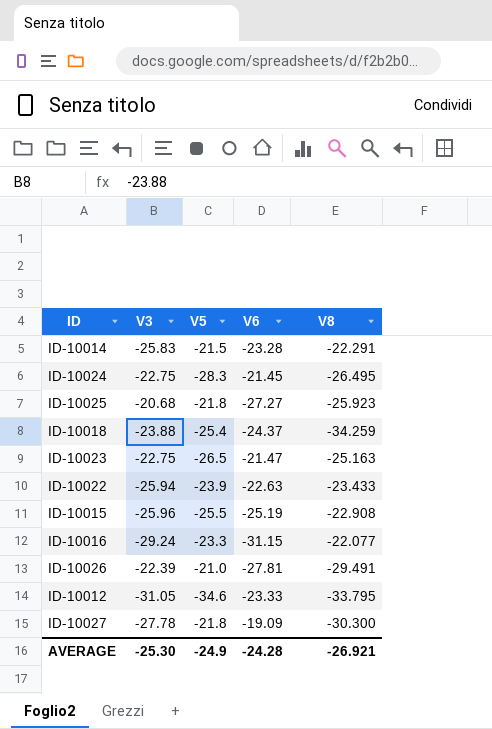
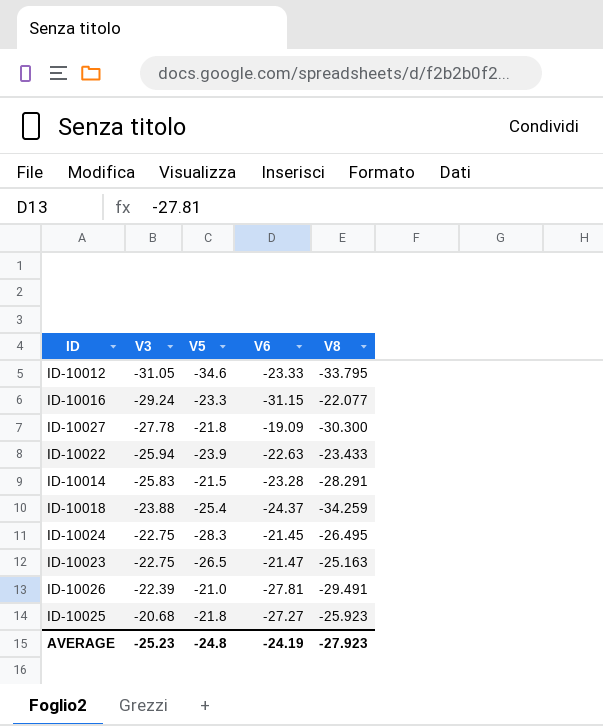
row order: none -> V3 ascending
row ID-10015: -25.96 | -25.5 | -25.19 | -22.908 -> none
ID-10014 | V8: -22.291 -> -28.291
AVERAGE | V3: -25.30 -> -25.23
AVERAGE | V5: -24.9 -> -24.8
AVERAGE | V6: -24.28 -> -24.19
AVERAGE | V8: -26.921 -> -27.923

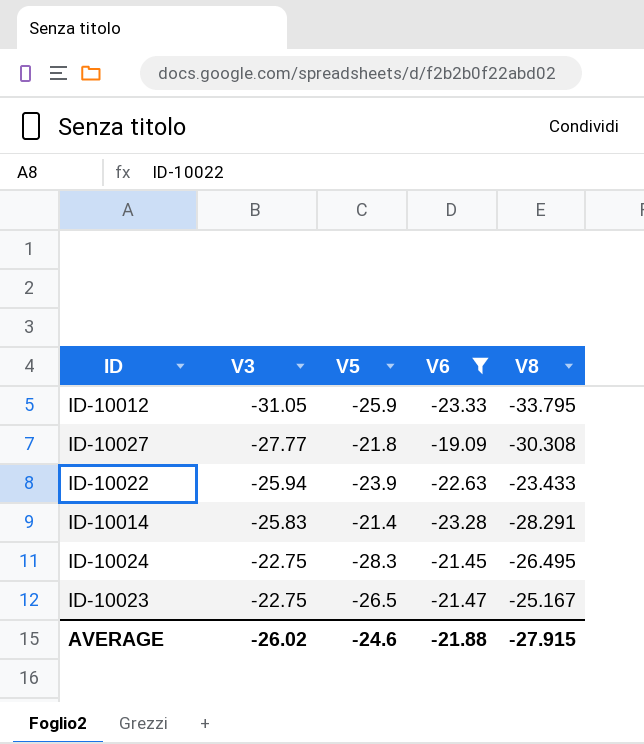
filter: none -> V6 >= -23.33
ID-10012 | V5: -34.6 -> -25.9
ID-10027 | V3: -27.78 -> -27.77
ID-10027 | V8: -30.300 -> -30.308
ID-10014 | V5: -21.5 -> -21.4
ID-10023 | V8: -25.163 -> -25.167
AVERAGE | V3: -25.23 -> -26.02
AVERAGE | V5: -24.8 -> -24.6
AVERAGE | V6: -24.19 -> -21.88
AVERAGE | V8: -27.923 -> -27.915

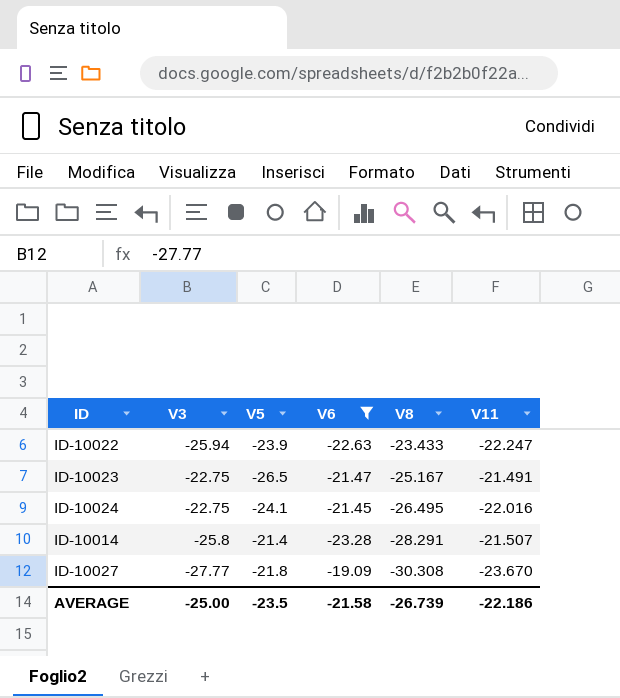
row order: V3 ascending -> V8 descending
column V11 | position: none -> 6
row ID-10012: -31.05 | -25.9 | -23.33 | -33.795 -> none
ID-10024 | V5: -28.3 -> -24.1
ID-10014 | V3: -25.83 -> -25.8
AVERAGE | V3: -26.02 -> -25.00
AVERAGE | V5: -24.6 -> -23.5
AVERAGE | V6: -21.88 -> -21.58
AVERAGE | V8: -27.915 -> -26.739

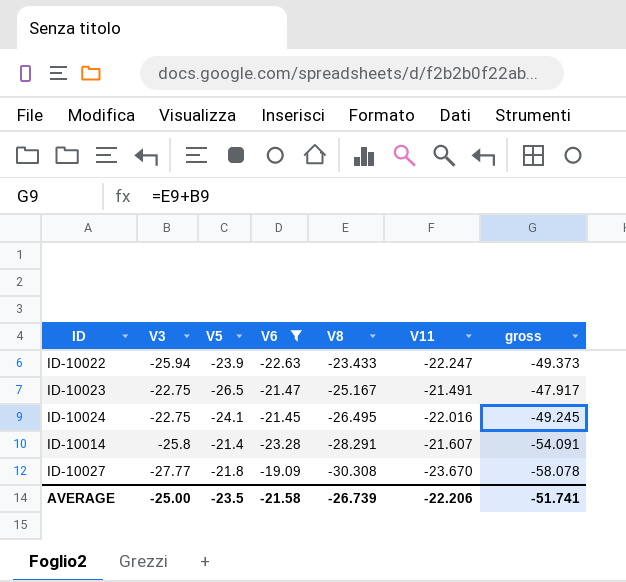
column gross | formula: none -> [V3] + [V8]
ID-10014 | V11: -21.507 -> -21.607
AVERAGE | V11: -22.186 -> -22.206

